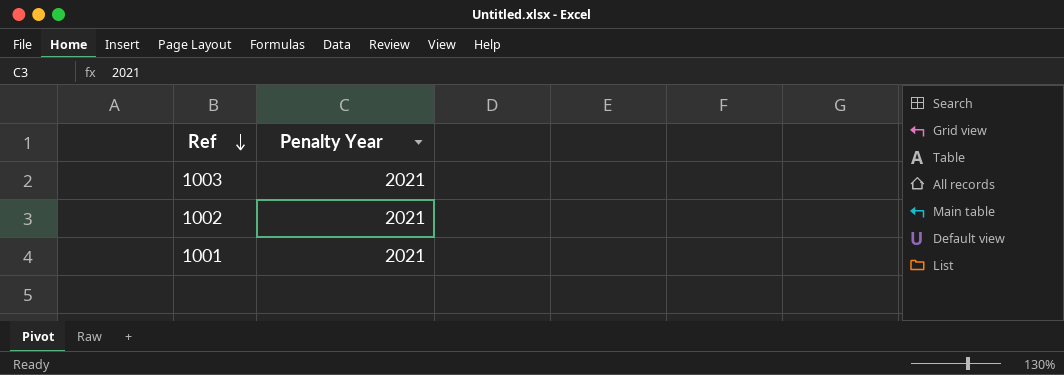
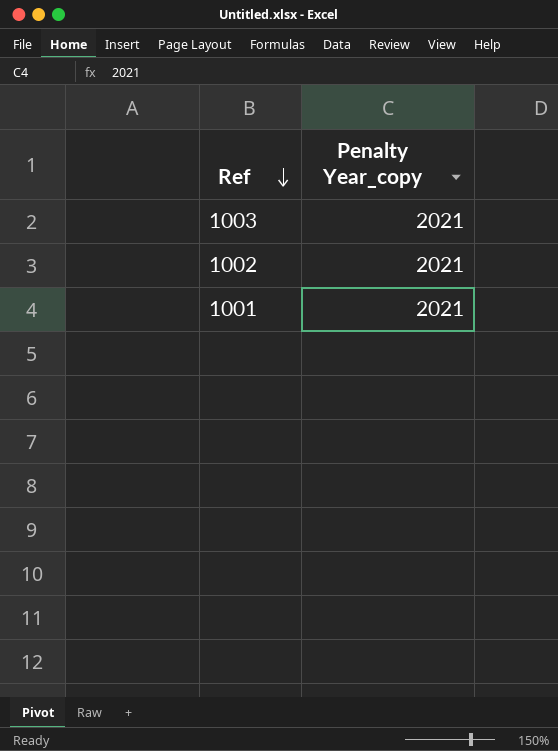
column name: Penalty Year -> Penalty Year_copy

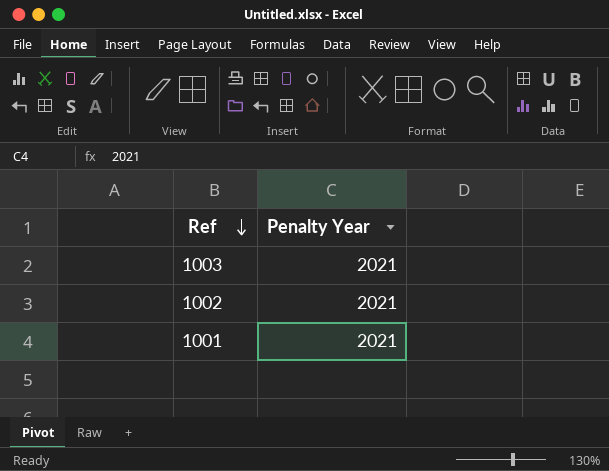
column name: Penalty Year_copy -> Penalty Year

